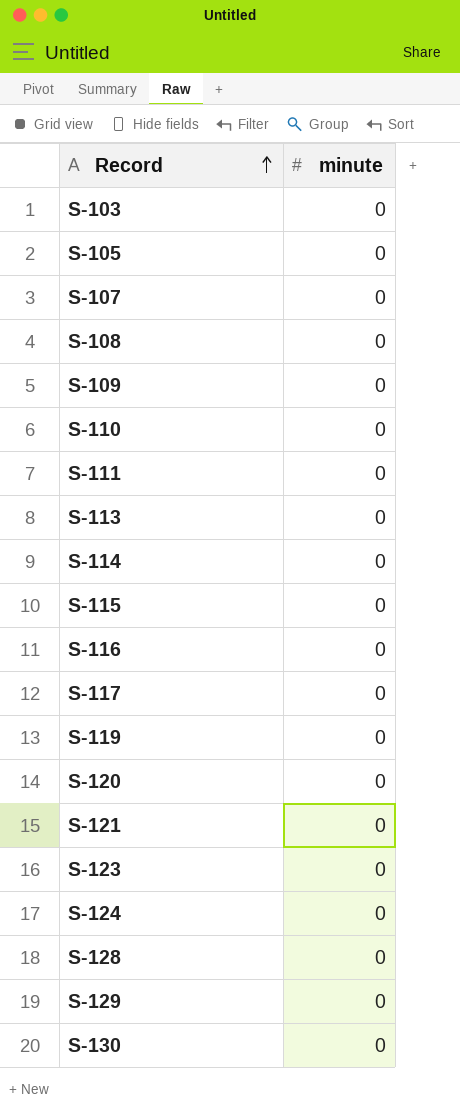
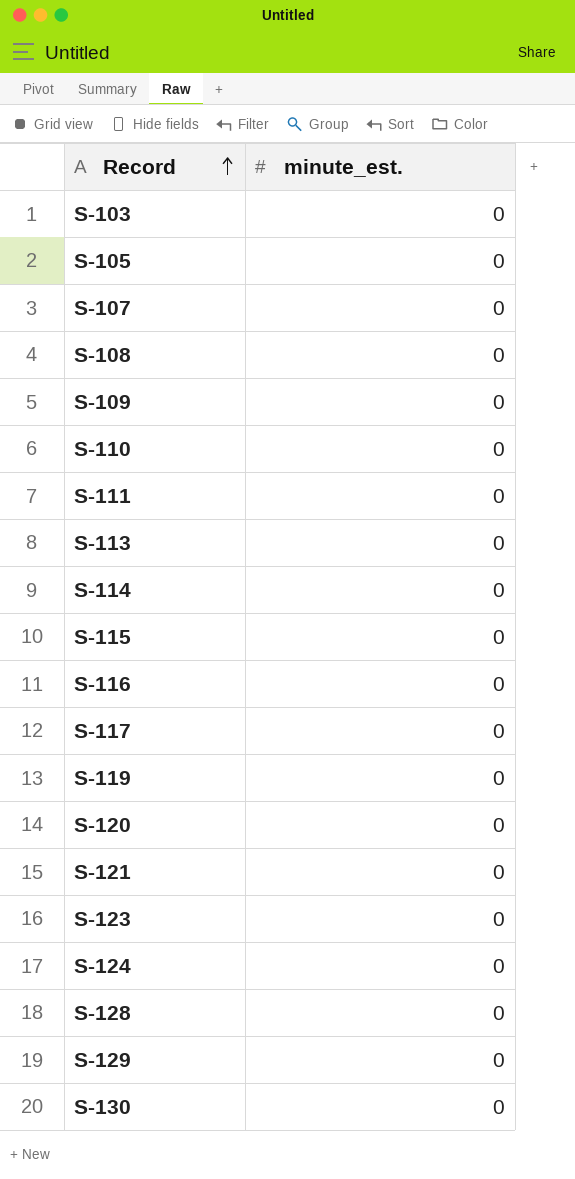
column name: minute -> minute_est.

